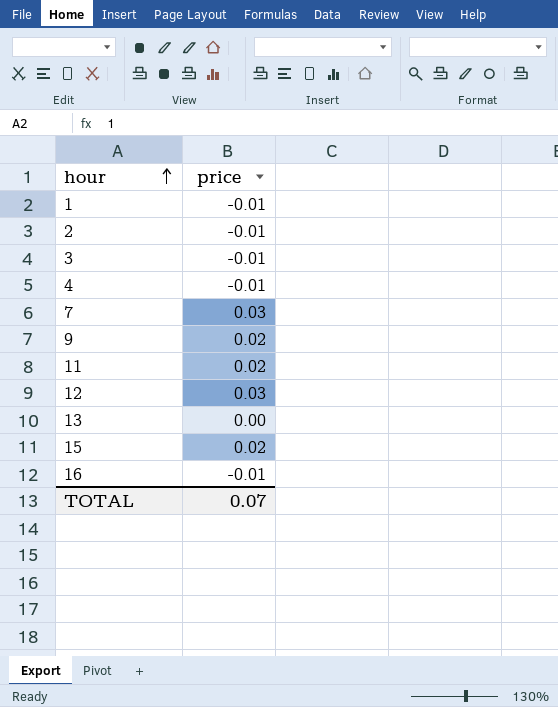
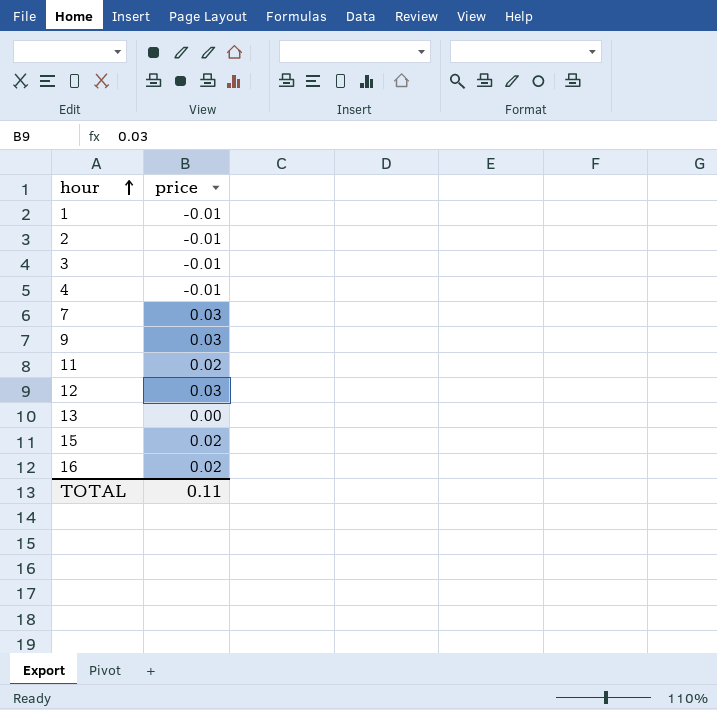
9 | price: 0.02 -> 0.03
16 | price: -0.01 -> 0.02
TOTAL | price: 0.07 -> 0.11

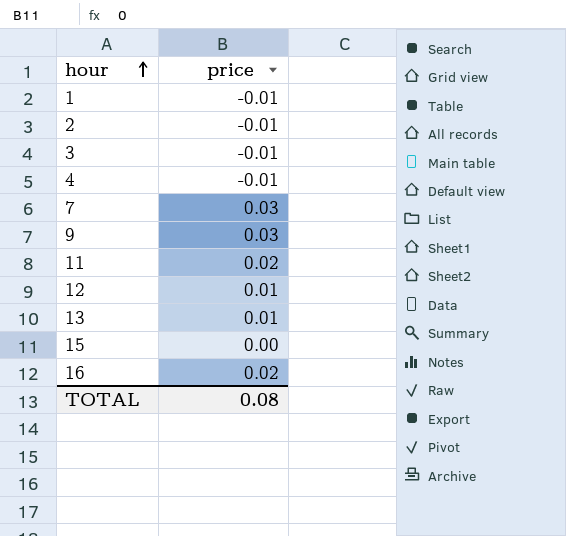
12 | price: 0.03 -> 0.01
13 | price: 0.00 -> 0.01
15 | price: 0.02 -> 0.00
TOTAL | price: 0.11 -> 0.08

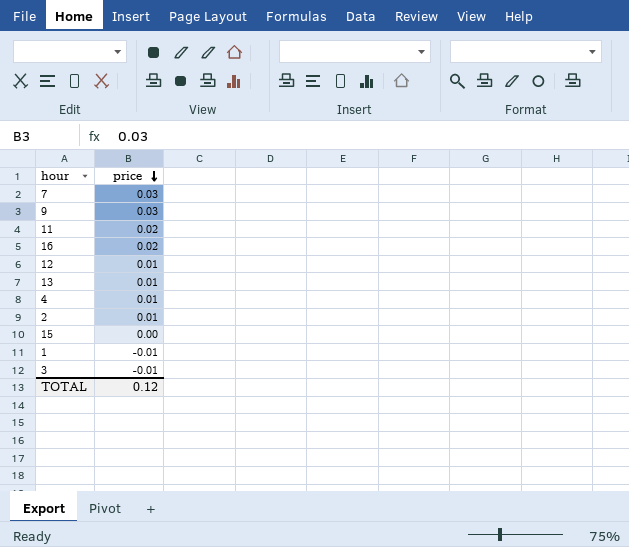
row order: hour ascending -> price descending
4 | price: -0.01 -> 0.01
2 | price: -0.01 -> 0.01
TOTAL | price: 0.08 -> 0.12

